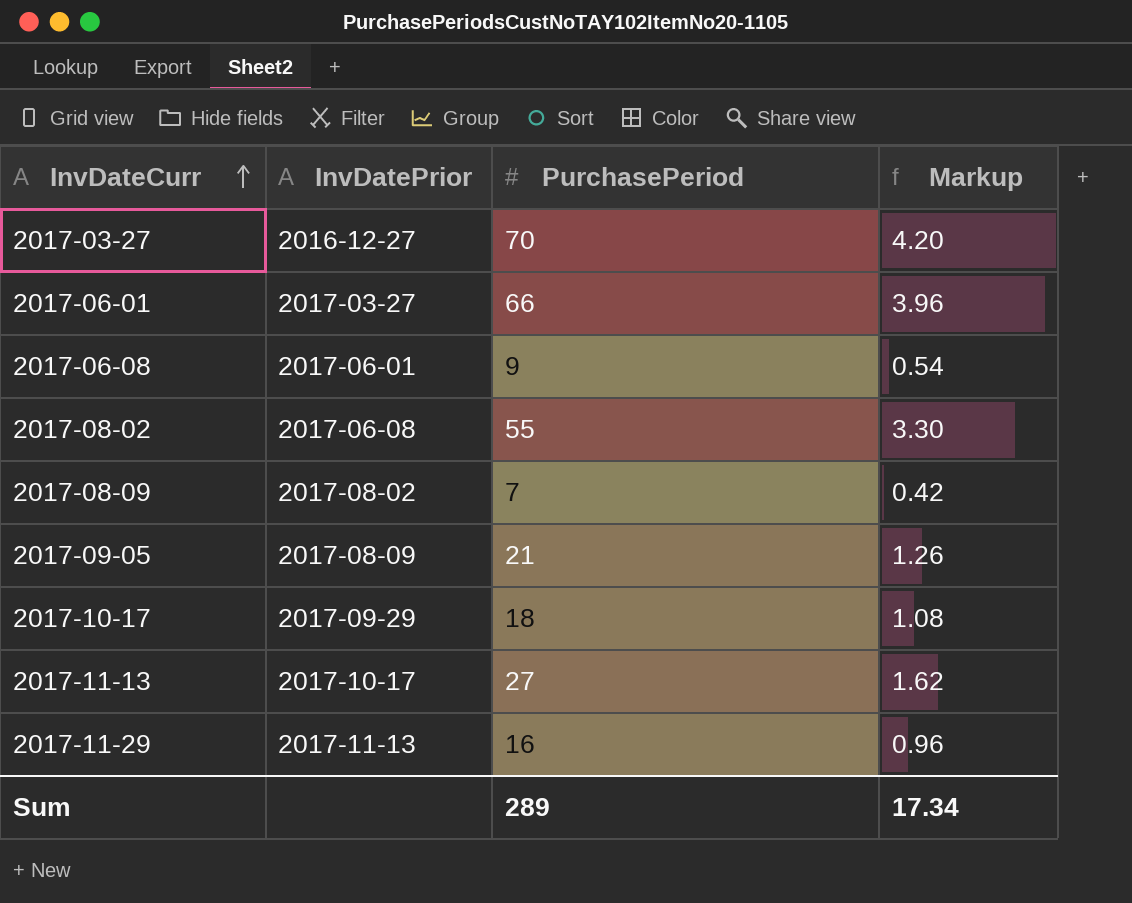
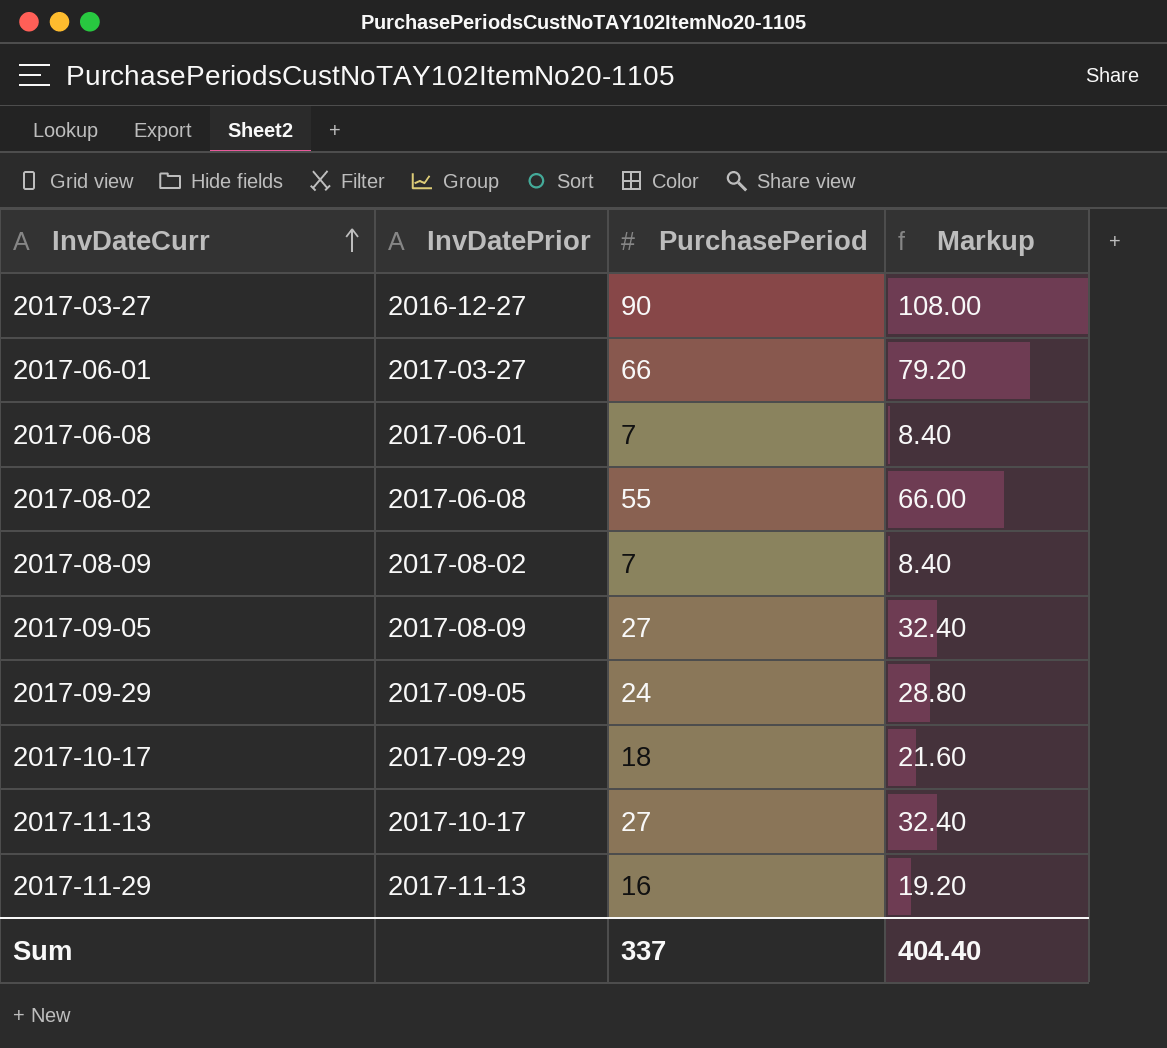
column Markup | formula: [PurchasePeriod] * 0.06 -> [PurchasePeriod] * 1.2
2017-03-27 | PurchasePeriod: 70 -> 90
2017-06-08 | PurchasePeriod: 9 -> 7
2017-09-05 | PurchasePeriod: 21 -> 27
row 2017-09-29: none -> 2017-09-05 | 24 | 28.80
Sum | PurchasePeriod: 289 -> 337
Sum | Markup: 17.34 -> 404.40

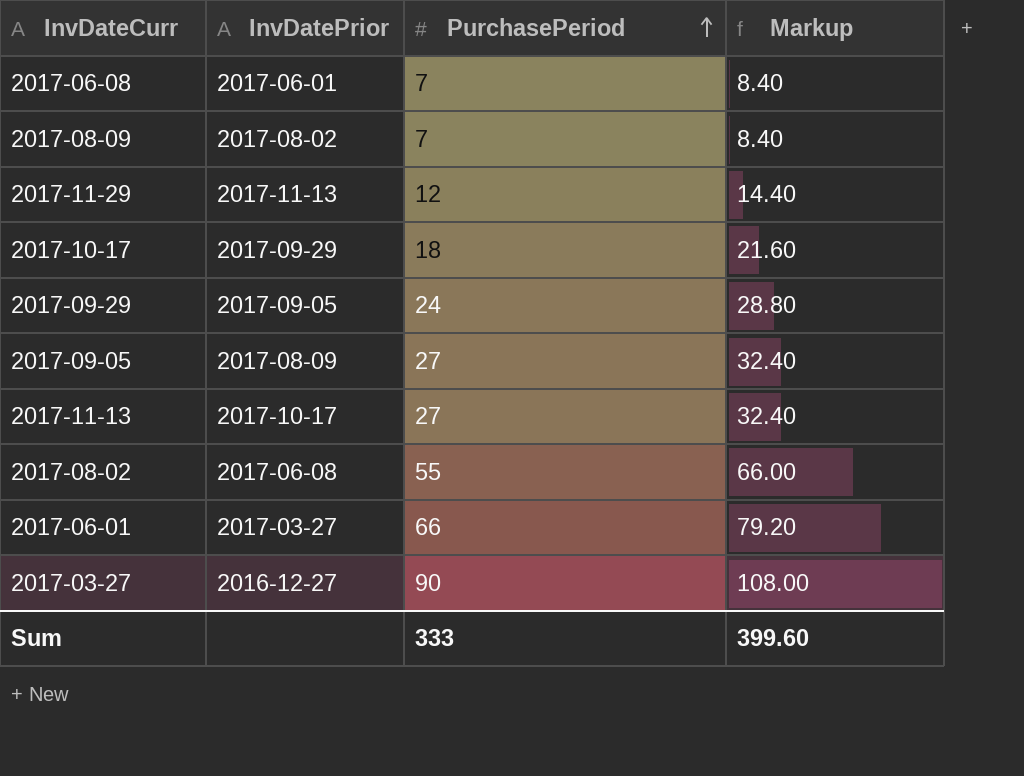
row order: InvDateCurr ascending -> PurchasePeriod ascending
2017-11-29 | PurchasePeriod: 16 -> 12
2017-11-29 | Markup: 19.20 -> 14.40
Sum | PurchasePeriod: 337 -> 333
Sum | Markup: 404.40 -> 399.60

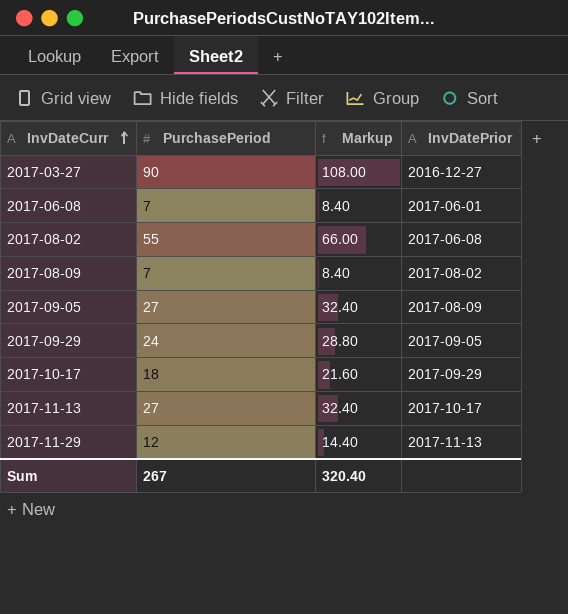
row order: PurchasePeriod ascending -> InvDateCurr ascending
column InvDatePrior | position: 2 -> 4
row 2017-06-01: 2017-03-27 | 66 | 79.20 -> none
Sum | PurchasePeriod: 333 -> 267
Sum | Markup: 399.60 -> 320.40

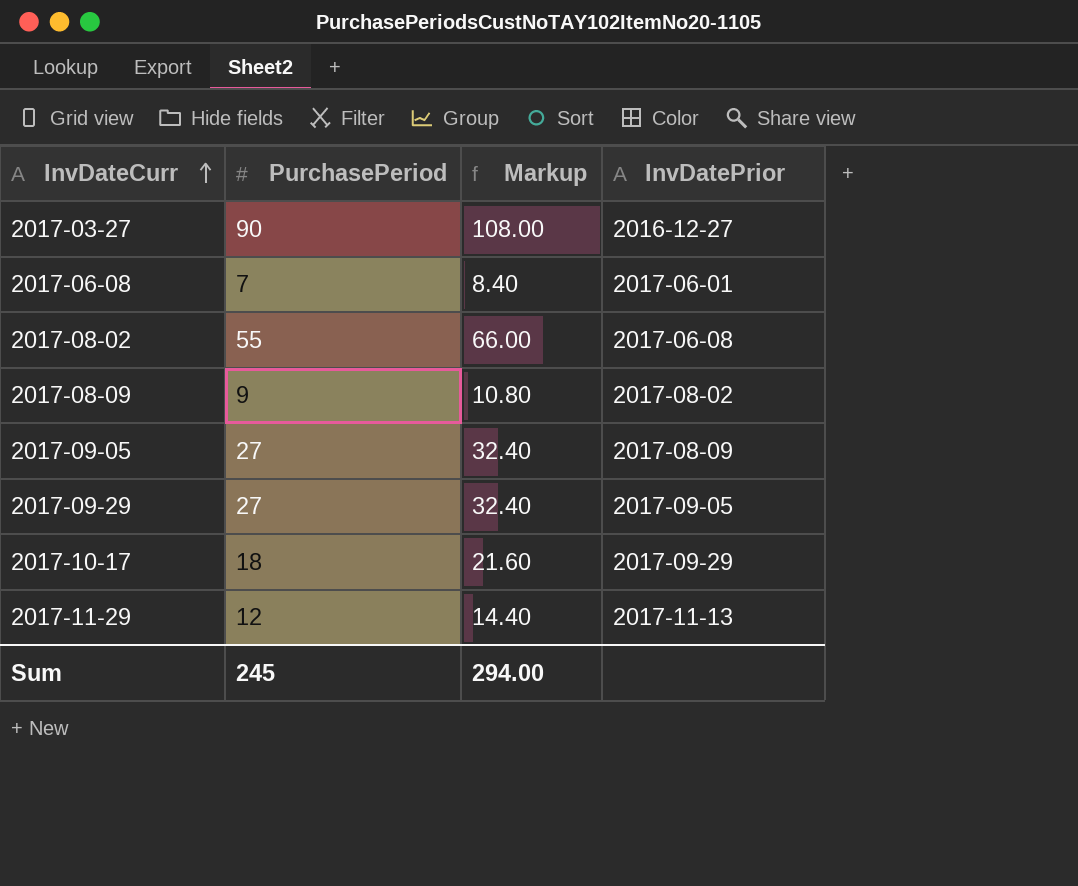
row 2017-11-13: 27 | 32.40 | 2017-10-17 -> none
2017-08-09 | PurchasePeriod: 7 -> 9
2017-08-09 | Markup: 8.40 -> 10.80
2017-09-29 | PurchasePeriod: 24 -> 27
2017-09-29 | Markup: 28.80 -> 32.40
Sum | PurchasePeriod: 267 -> 245
Sum | Markup: 320.40 -> 294.00

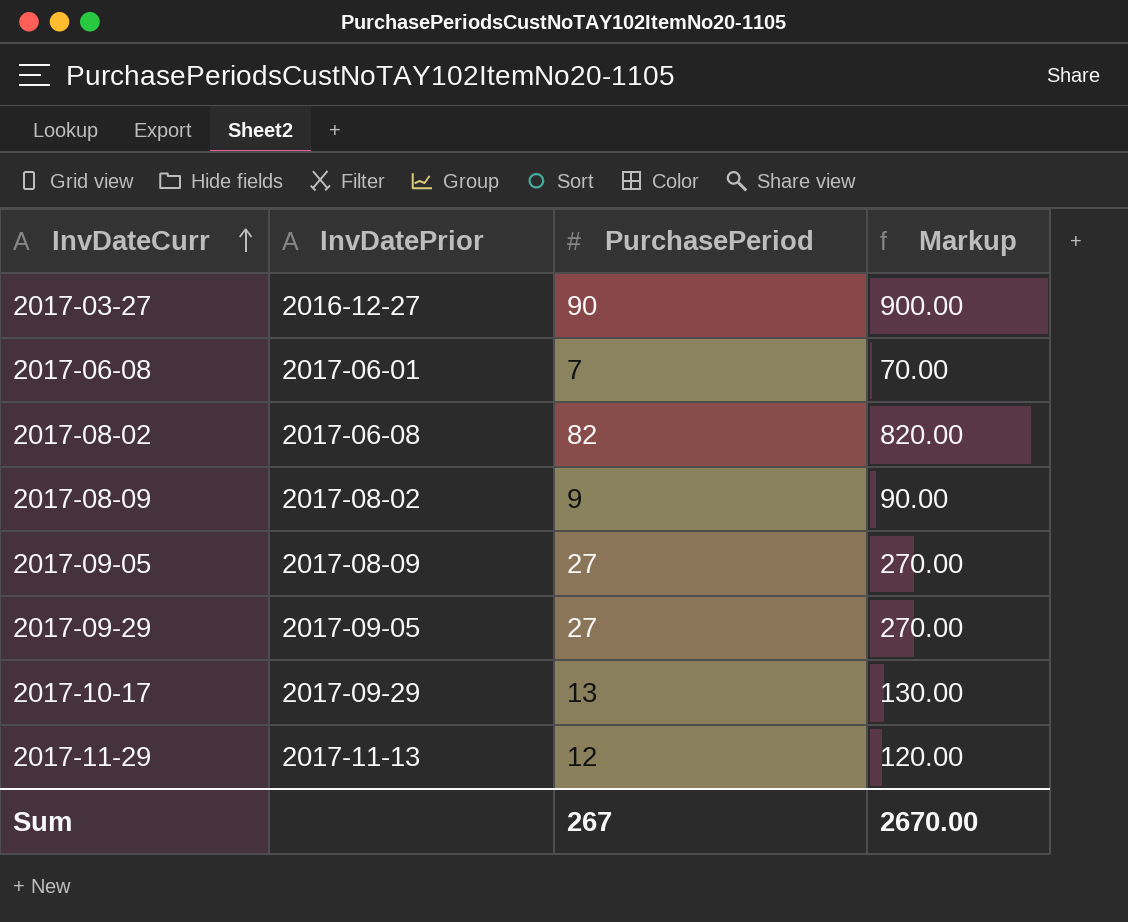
column InvDatePrior | position: 4 -> 2
column Markup | formula: [PurchasePeriod] * 1.2 -> [PurchasePeriod] * 10
2017-08-02 | PurchasePeriod: 55 -> 82
2017-10-17 | PurchasePeriod: 18 -> 13
Sum | PurchasePeriod: 245 -> 267
Sum | Markup: 294.00 -> 2670.00

